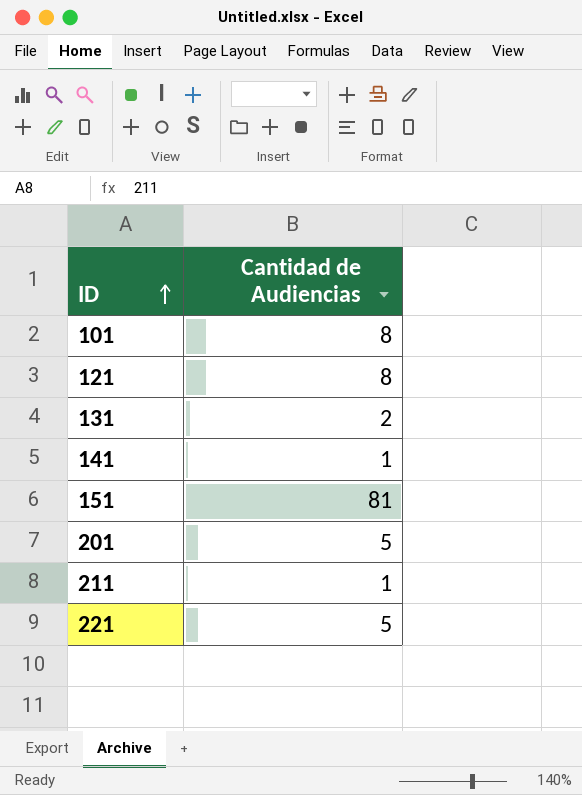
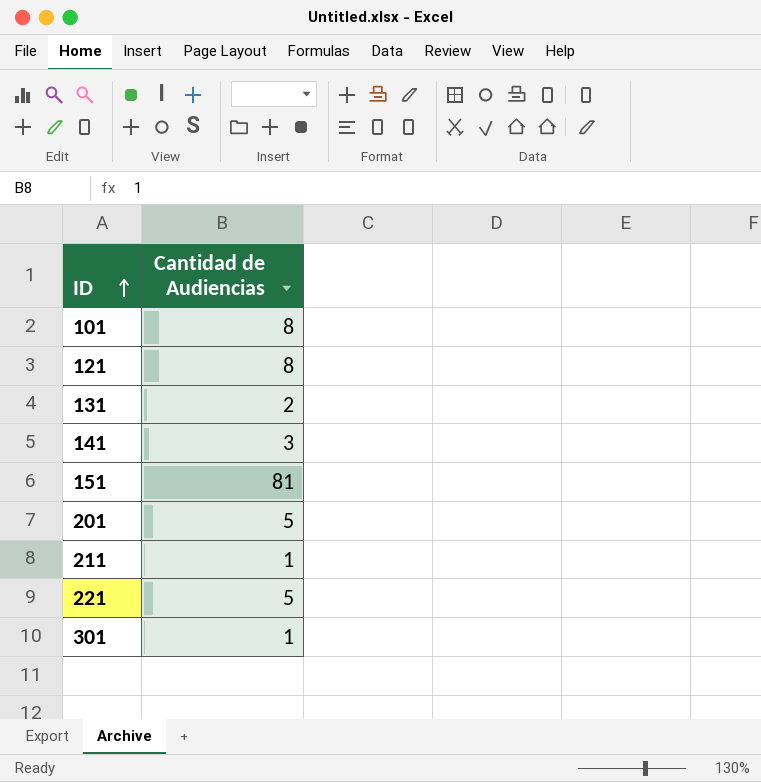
141 | Cantidad de Audiencias: 1 -> 3
row 301: none -> 1

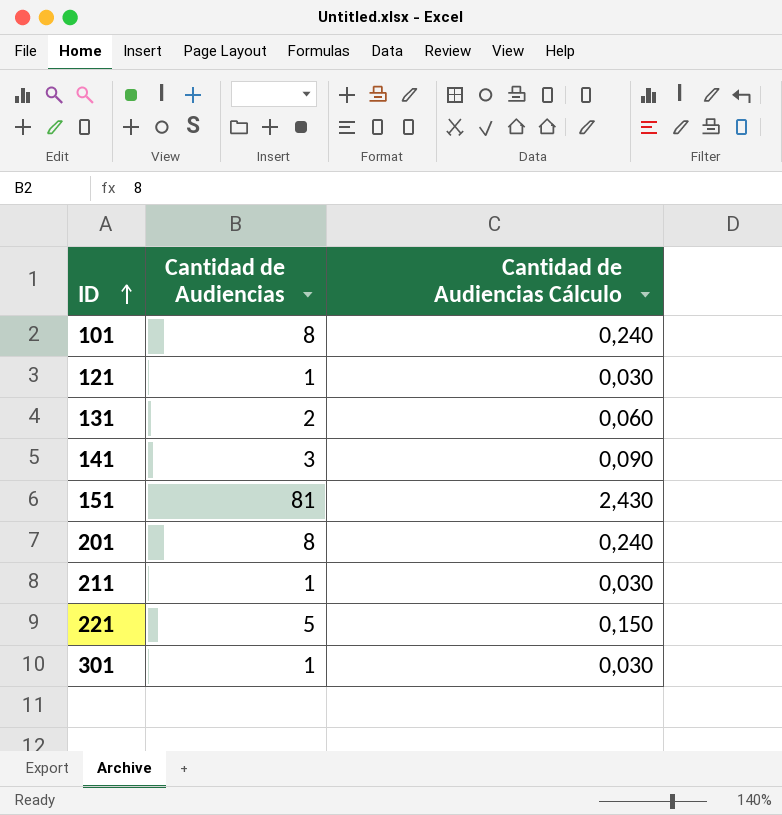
column Cantidad de Audiencias Cálculo | formula: none -> [Cantidad de Audiencias] * 0,03
121 | Cantidad de Audiencias: 8 -> 1
201 | Cantidad de Audiencias: 5 -> 8

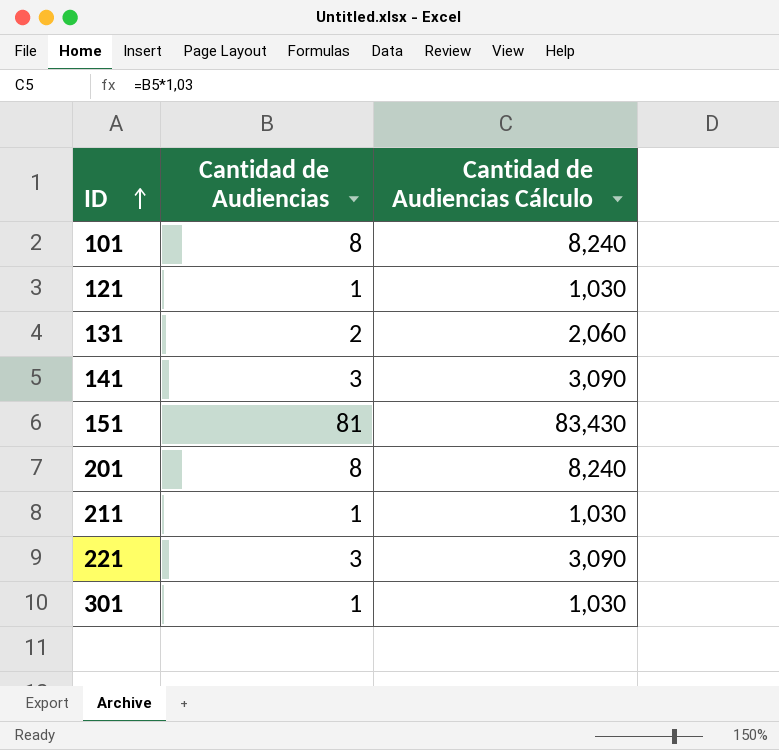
column Cantidad de Audiencias Cálculo | formula: [Cantidad de Audiencias] * 0,03 -> [Cantidad de Audiencias] * 1,03
221 | Cantidad de Audiencias: 5 -> 3

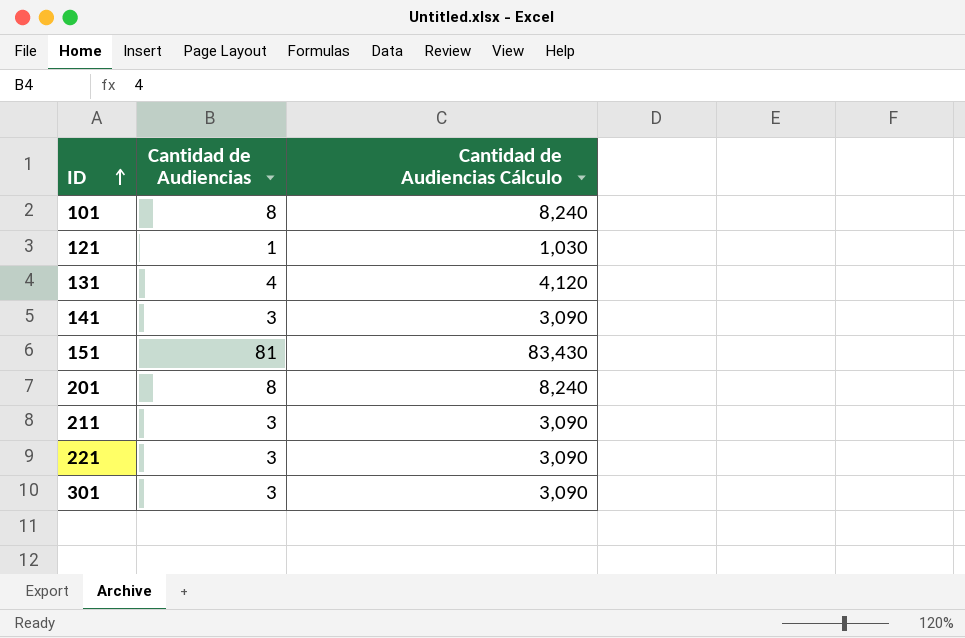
131 | Cantidad de Audiencias: 2 -> 4
131 | Cantidad de Audiencias Cálculo: 2,060 -> 4,120
211 | Cantidad de Audiencias: 1 -> 3
211 | Cantidad de Audiencias Cálculo: 1,030 -> 3,090
301 | Cantidad de Audiencias: 1 -> 3
301 | Cantidad de Audiencias Cálculo: 1,030 -> 3,090

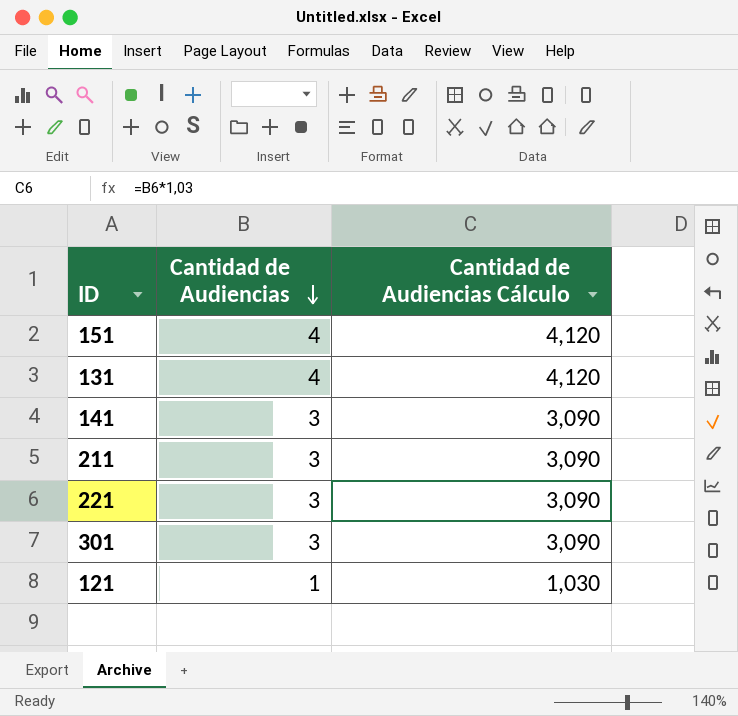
row order: ID ascending -> Cantidad de Audiencias descending
row 101: 8 | 8,240 -> none
row 201: 8 | 8,240 -> none
151 | Cantidad de Audiencias: 81 -> 4
151 | Cantidad de Audiencias Cálculo: 83,430 -> 4,120

